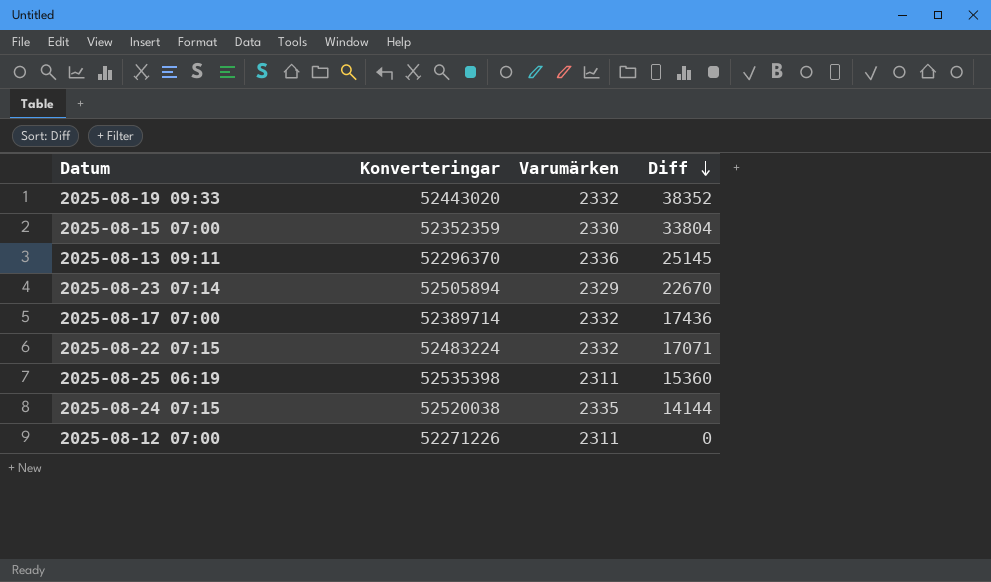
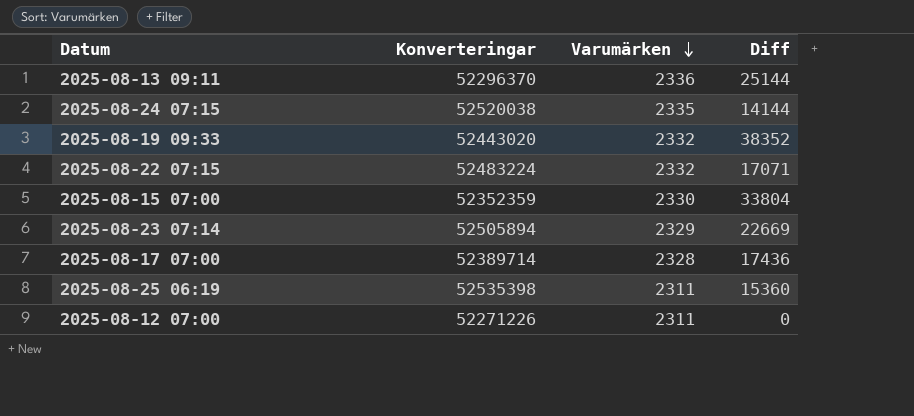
row order: Diff descending -> Varumärken descending
2025-08-13 09:11 | Diff: 25145 -> 25144
2025-08-23 07:14 | Diff: 22670 -> 22669
2025-08-17 07:00 | Varumärken: 2332 -> 2328

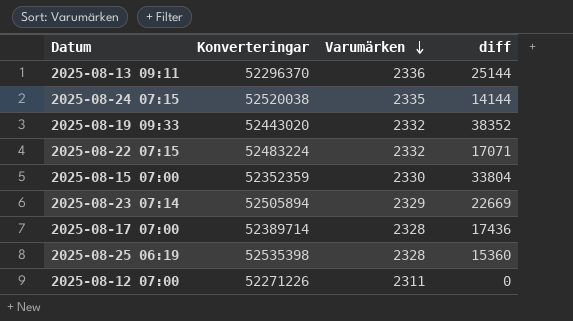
column name: Diff -> diff
2025-08-25 06:19 | Varumärken: 2311 -> 2328

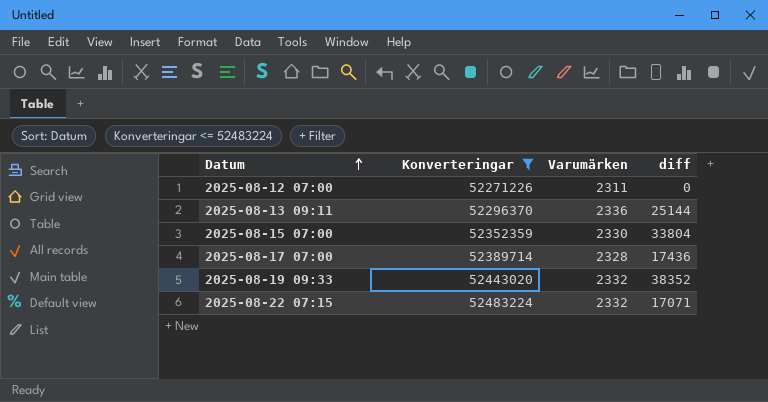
filter: none -> Konverteringar <= 52483224
row order: Varumärken descending -> Datum ascending

